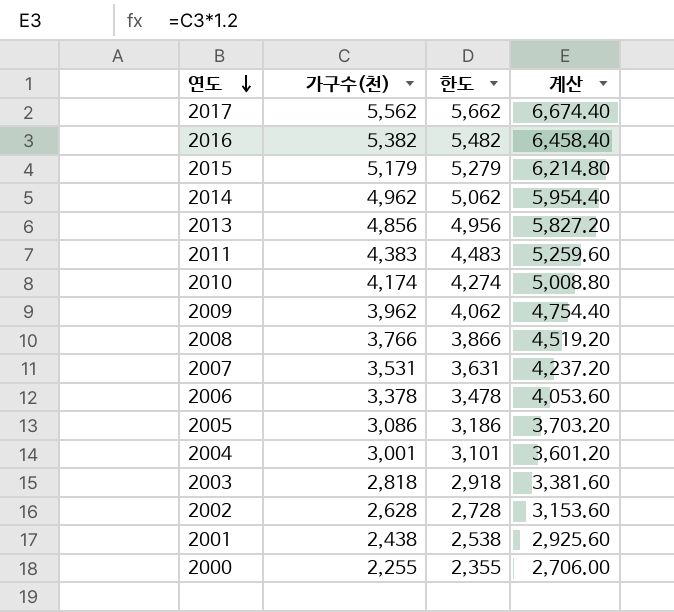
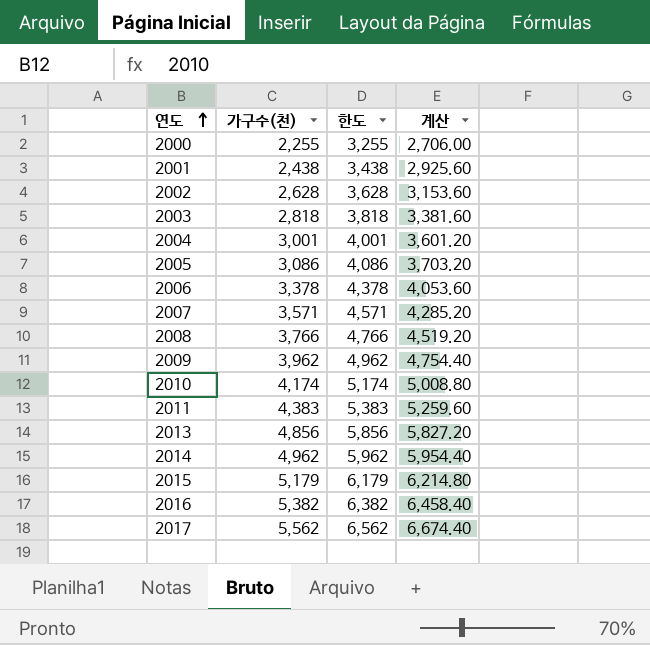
row order: 연도 descending -> 연도 ascending
column 한도 | formula: [가구수(천)] + 100 -> [가구수(천)] + 1000
2007 | 가구수(천): 3,531 -> 3,571
2007 | 계산: 4,237.20 -> 4,285.20

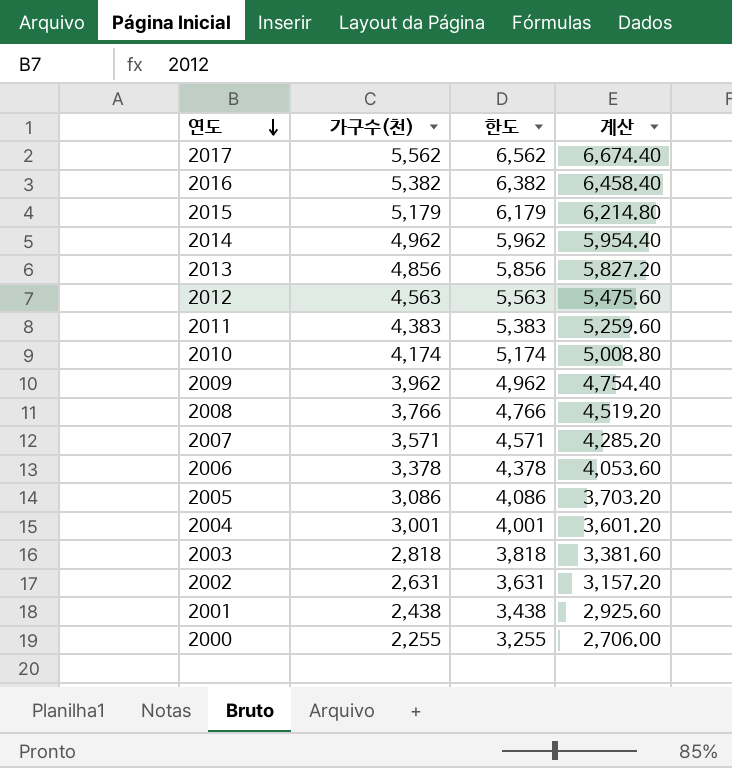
row order: 연도 ascending -> 연도 descending
row 2012: none -> 4,563 | 5,563 | 5,475.60
2002 | 가구수(천): 2,628 -> 2,631
2002 | 한도: 3,628 -> 3,631
2002 | 계산: 3,153.60 -> 3,157.20

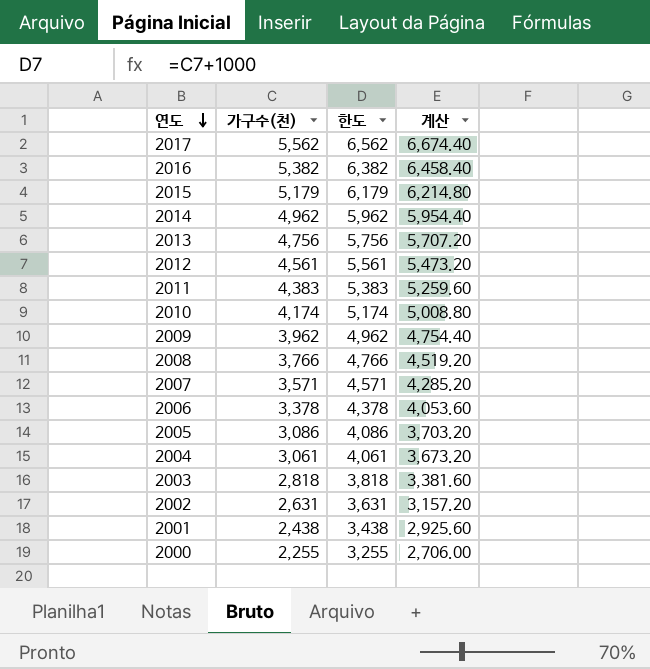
2013 | 가구수(천): 4,856 -> 4,756
2013 | 한도: 5,856 -> 5,756
2013 | 계산: 5,827.20 -> 5,707.20
2012 | 가구수(천): 4,563 -> 4,561
2012 | 한도: 5,563 -> 5,561
2012 | 계산: 5,475.60 -> 5,473.20
2004 | 가구수(천): 3,001 -> 3,061
2004 | 한도: 4,001 -> 4,061
2004 | 계산: 3,601.20 -> 3,673.20

